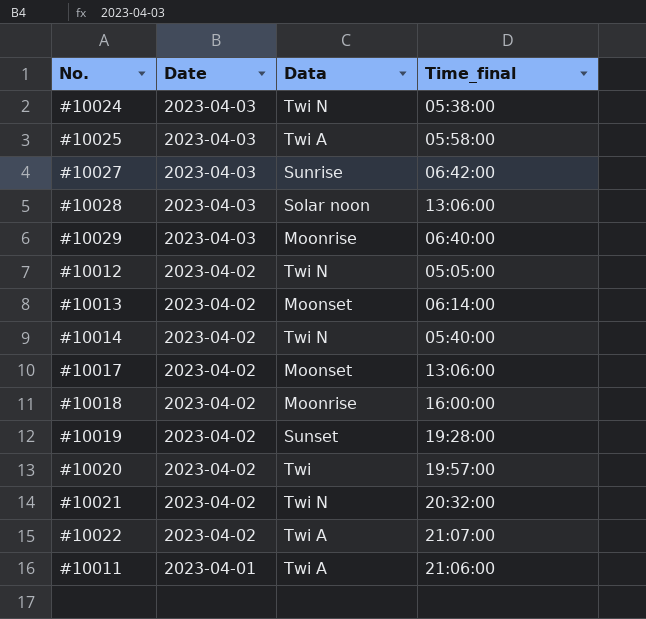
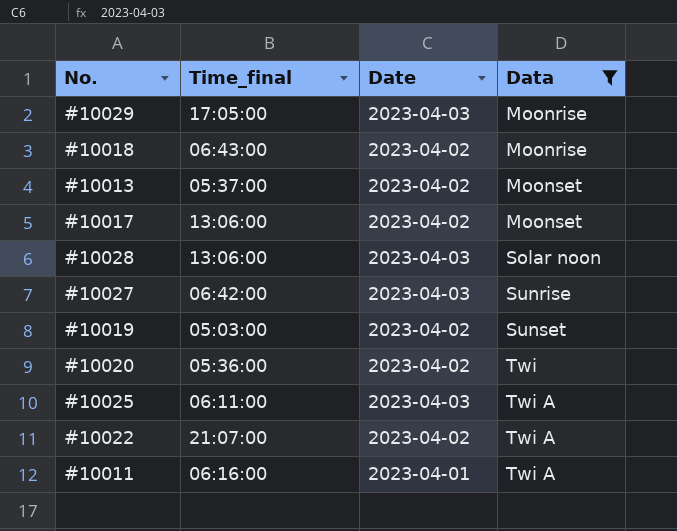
filter: none -> Data != Twi N
row order: Date descending -> Data ascending
column Time_final | position: 4 -> 2
#10029 | Time_final: 06:40:00 -> 17:05:00
#10018 | Time_final: 16:00:00 -> 06:43:00
#10013 | Time_final: 06:14:00 -> 05:37:00
#10019 | Time_final: 19:28:00 -> 05:03:00
#10020 | Time_final: 19:57:00 -> 05:36:00
#10025 | Time_final: 05:58:00 -> 06:11:00
#10011 | Time_final: 21:06:00 -> 06:16:00

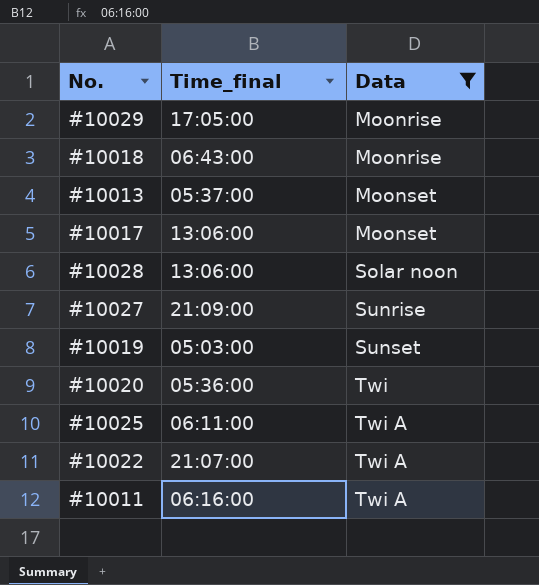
column Date | position: 3 -> none
#10027 | Time_final: 06:42:00 -> 21:09:00

